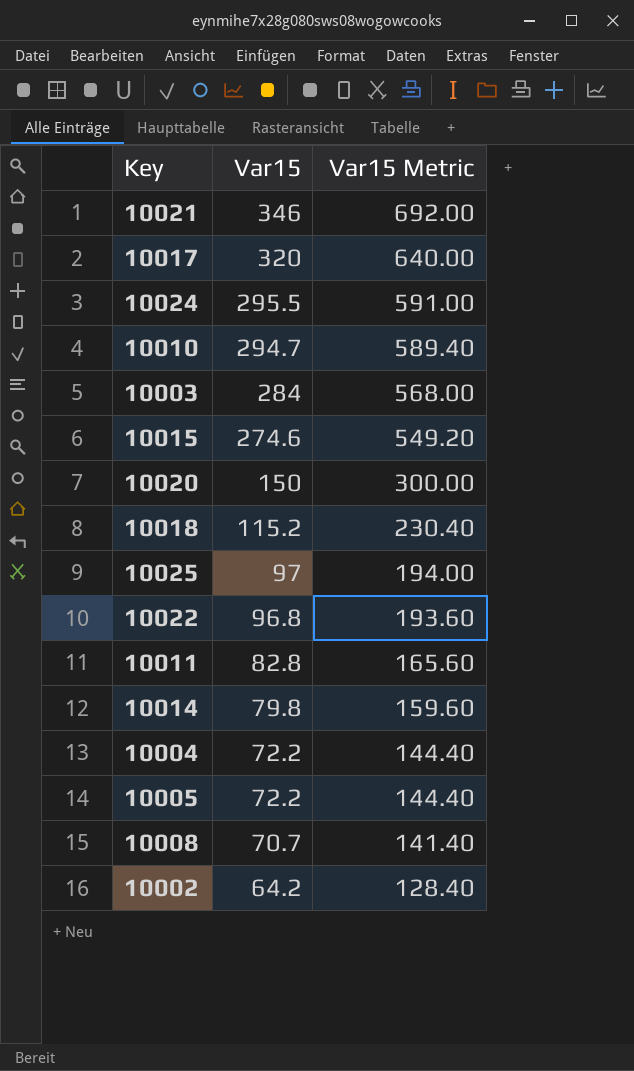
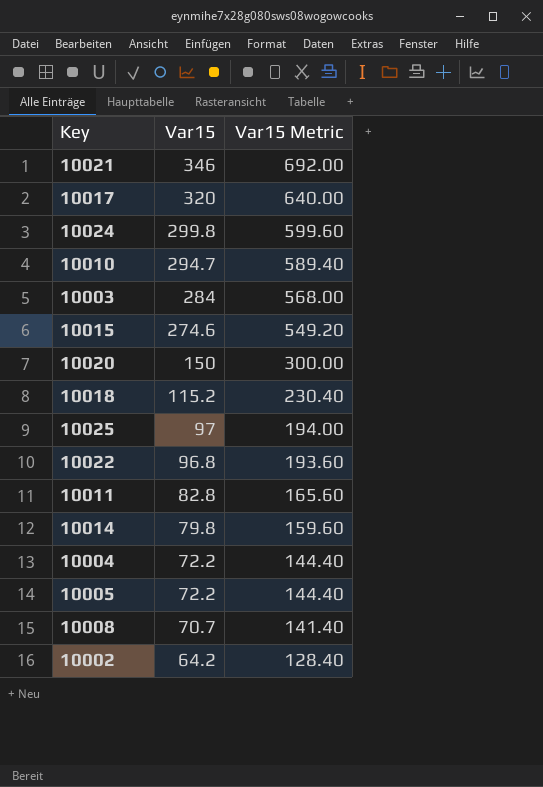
10024 | Var15: 295.5 -> 299.8
10024 | Var15 Metric: 591.00 -> 599.60

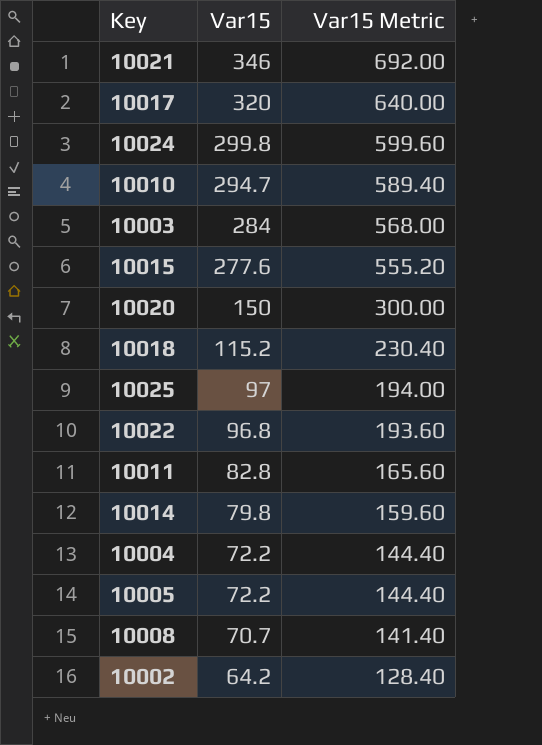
10015 | Var15: 274.6 -> 277.6
10015 | Var15 Metric: 549.20 -> 555.20

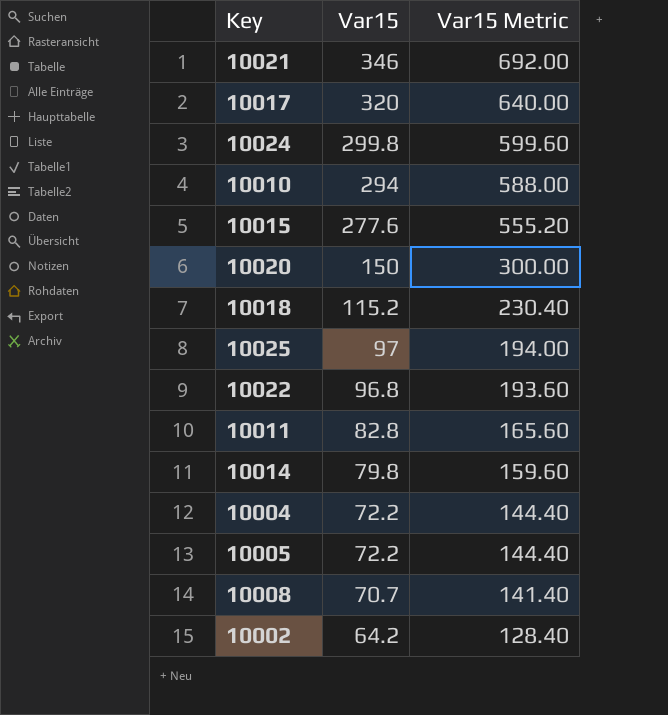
row 10003: 284 | 568.00 -> none
10010 | Var15: 294.7 -> 294
10010 | Var15 Metric: 589.40 -> 588.00

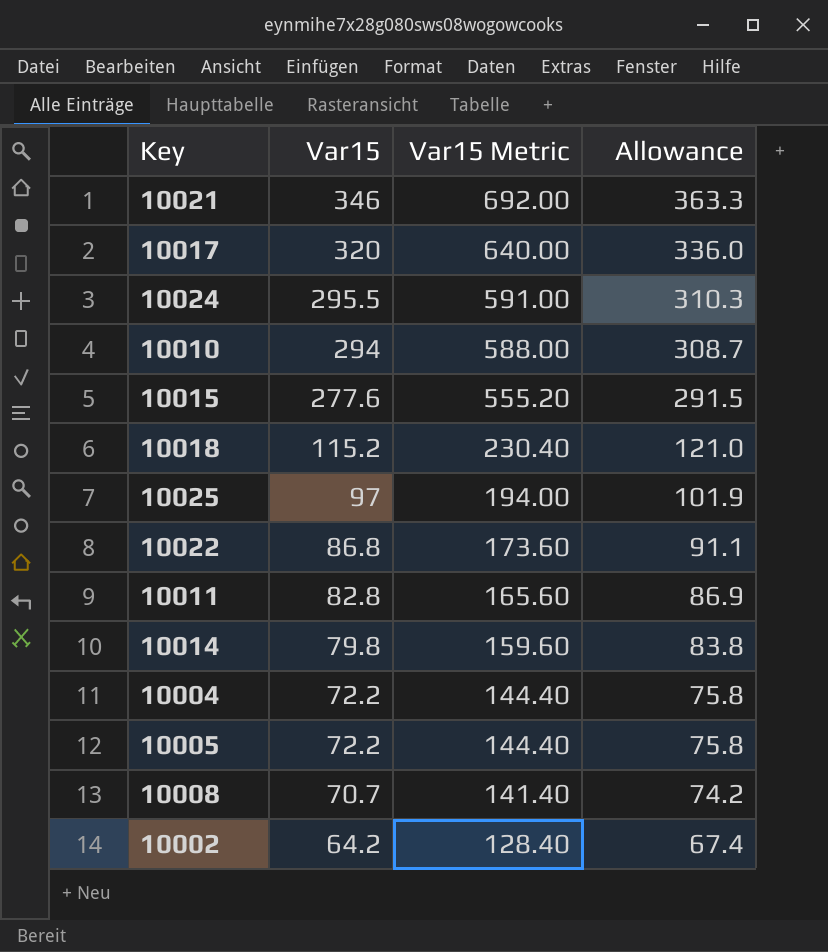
column Allowance | formula: none -> [Var15] * 1.05
row 10020: 150 | 300.00 -> none
10024 | Var15: 299.8 -> 295.5
10024 | Var15 Metric: 599.60 -> 591.00
10022 | Var15: 96.8 -> 86.8
10022 | Var15 Metric: 193.60 -> 173.60

